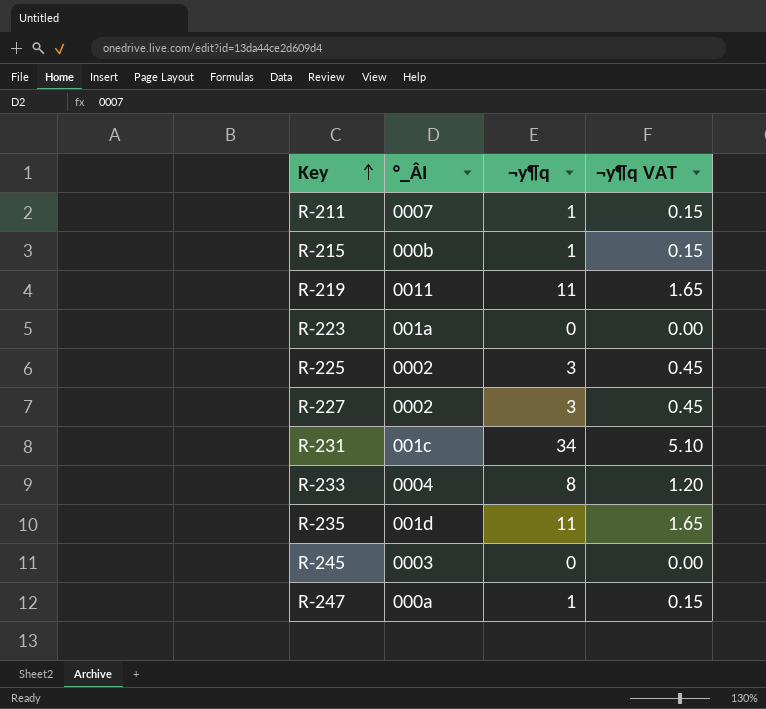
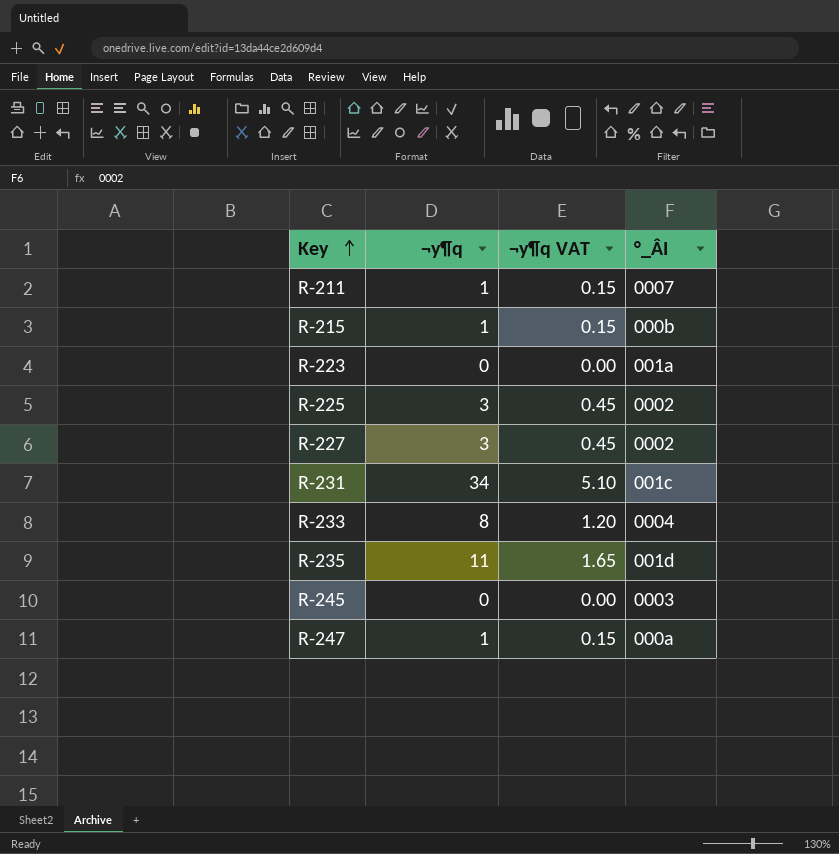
column °_ÂI | position: 2 -> 4
row R-219: 0011 | 11 | 1.65 -> none

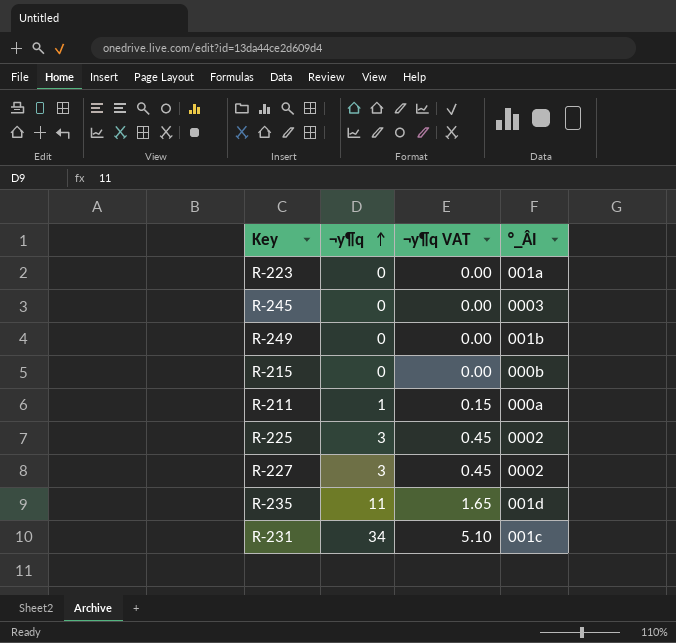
row order: Key ascending -> ¬y¶q ascending
row R-233: 8 | 1.20 | 0004 -> none
row R-247: 1 | 0.15 | 000a -> none
row R-249: none -> 0 | 0.00 | 001b
R-215 | ¬y¶q: 1 -> 0
R-215 | ¬y¶q VAT: 0.15 -> 0.00
R-211 | °_ÂI: 0007 -> 000a

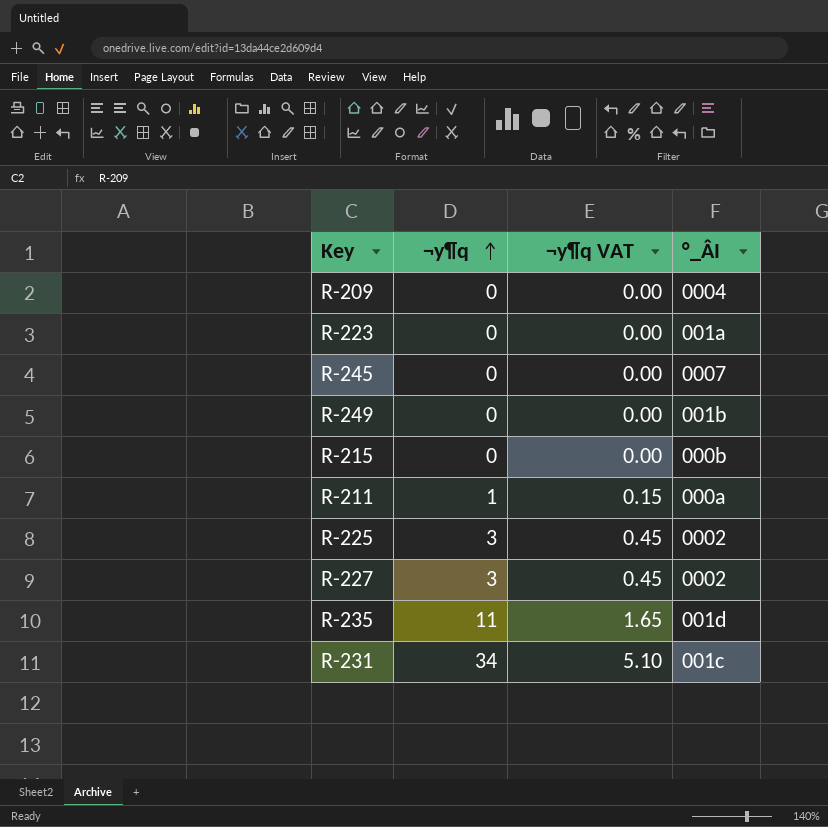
row R-209: none -> 0 | 0.00 | 0004
R-245 | °_ÂI: 0003 -> 0007

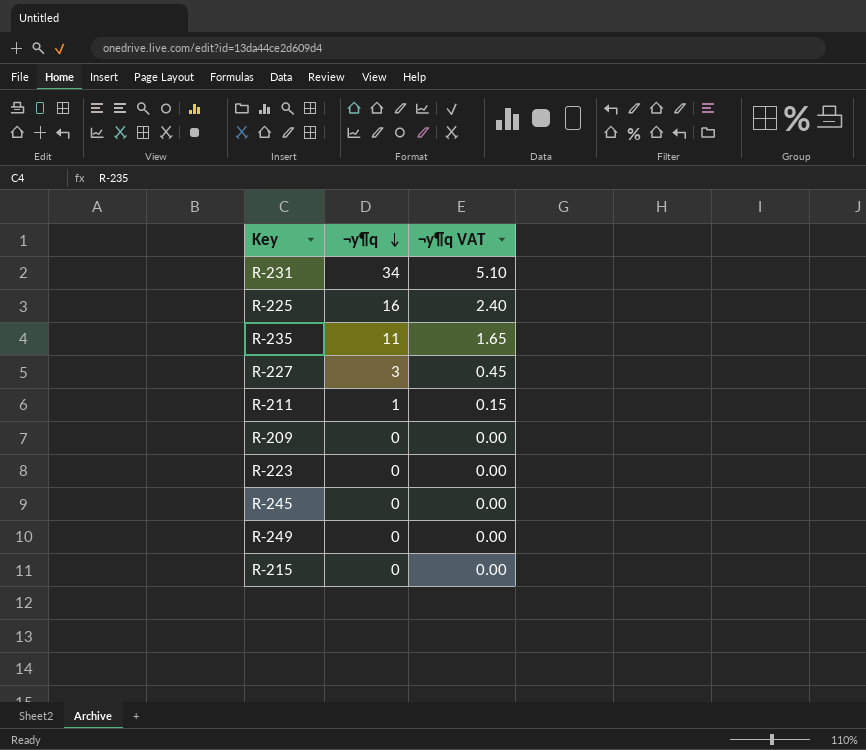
row order: ¬y¶q ascending -> ¬y¶q descending
column °_ÂI | position: 4 -> none
R-225 | ¬y¶q: 3 -> 16
R-225 | ¬y¶q VAT: 0.45 -> 2.40

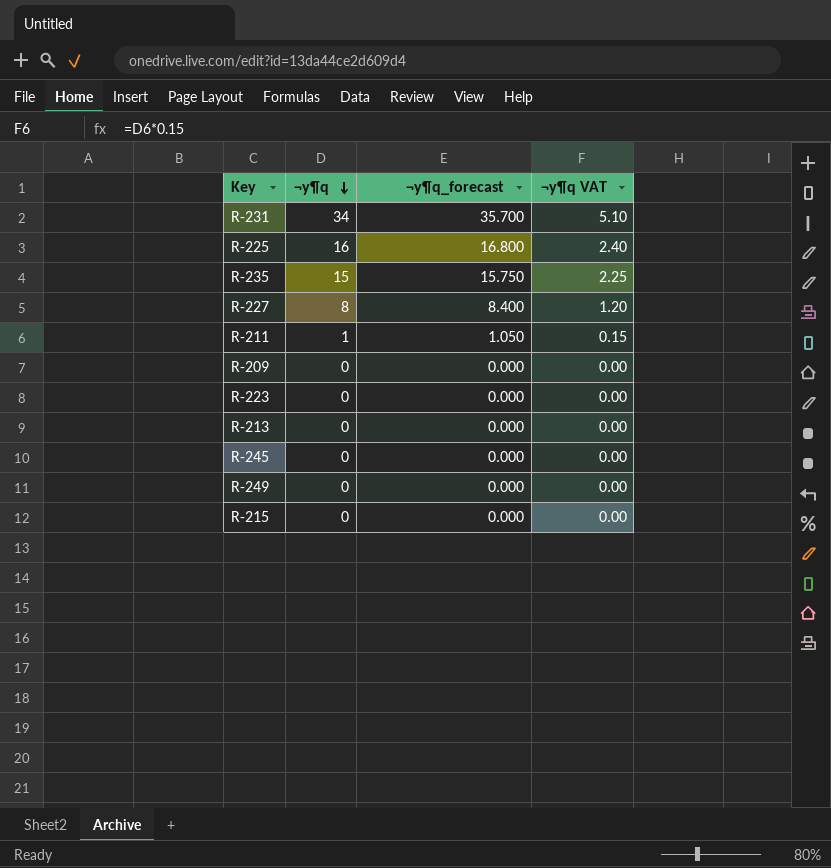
column ¬y¶q_forecast | formula: none -> [¬y¶q] * 1.05
R-235 | ¬y¶q: 11 -> 15
R-235 | ¬y¶q VAT: 1.65 -> 2.25
R-227 | ¬y¶q: 3 -> 8
R-227 | ¬y¶q VAT: 0.45 -> 1.20
row R-213: none -> 0 | 0.000 | 0.00

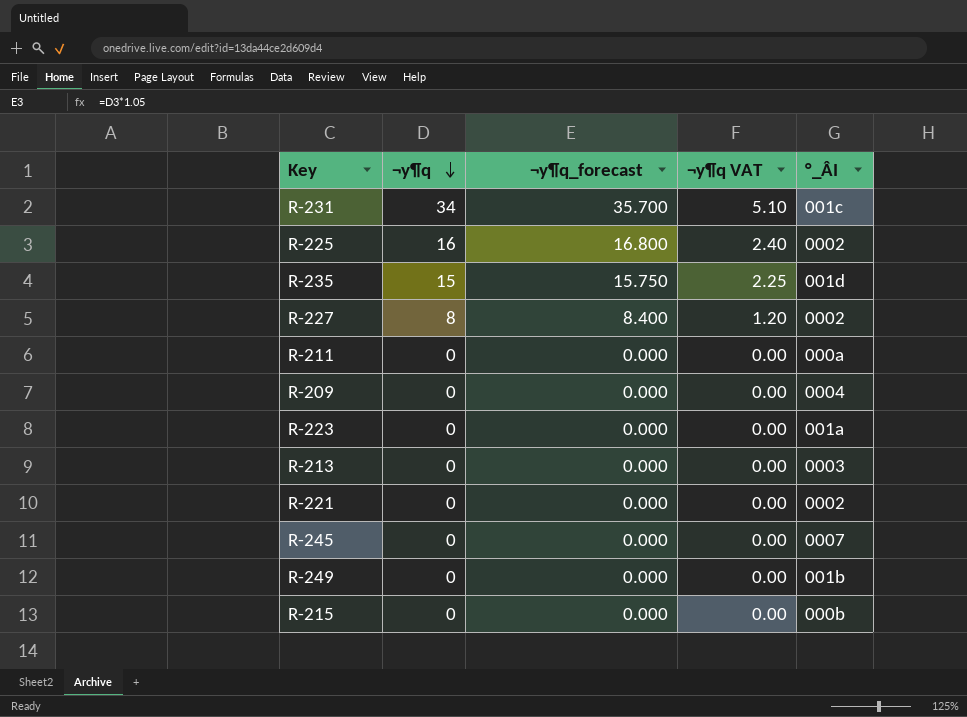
column °_ÂI | position: none -> 5
R-211 | ¬y¶q: 1 -> 0
R-211 | ¬y¶q_forecast: 1.050 -> 0.000
R-211 | ¬y¶q VAT: 0.15 -> 0.00
row R-221: none -> 0 | 0.000 | 0.00 | 0002

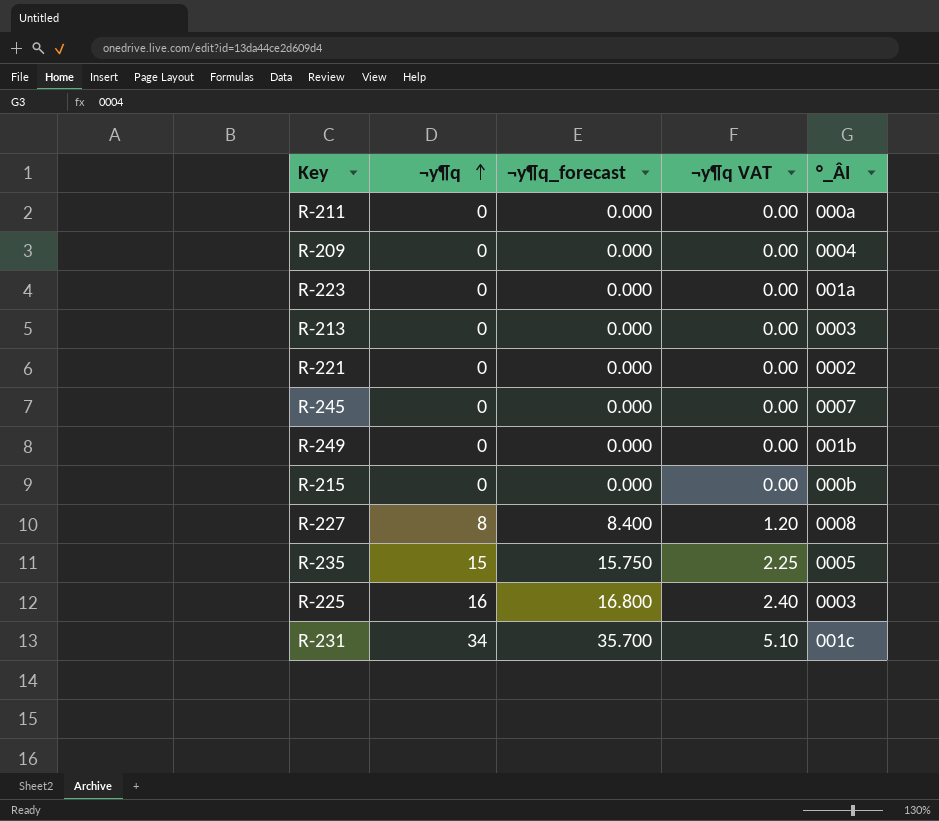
row order: ¬y¶q descending -> ¬y¶q ascending
R-227 | °_ÂI: 0002 -> 0008
R-235 | °_ÂI: 001d -> 0005
R-225 | °_ÂI: 0002 -> 0003

